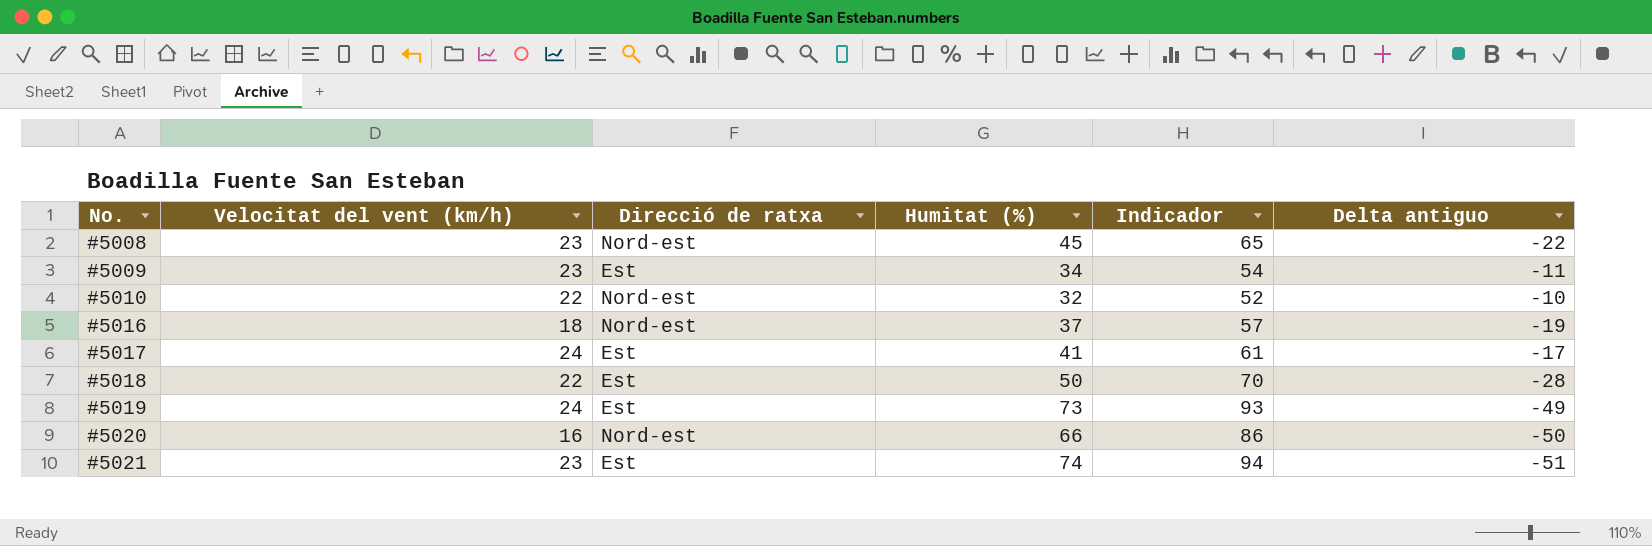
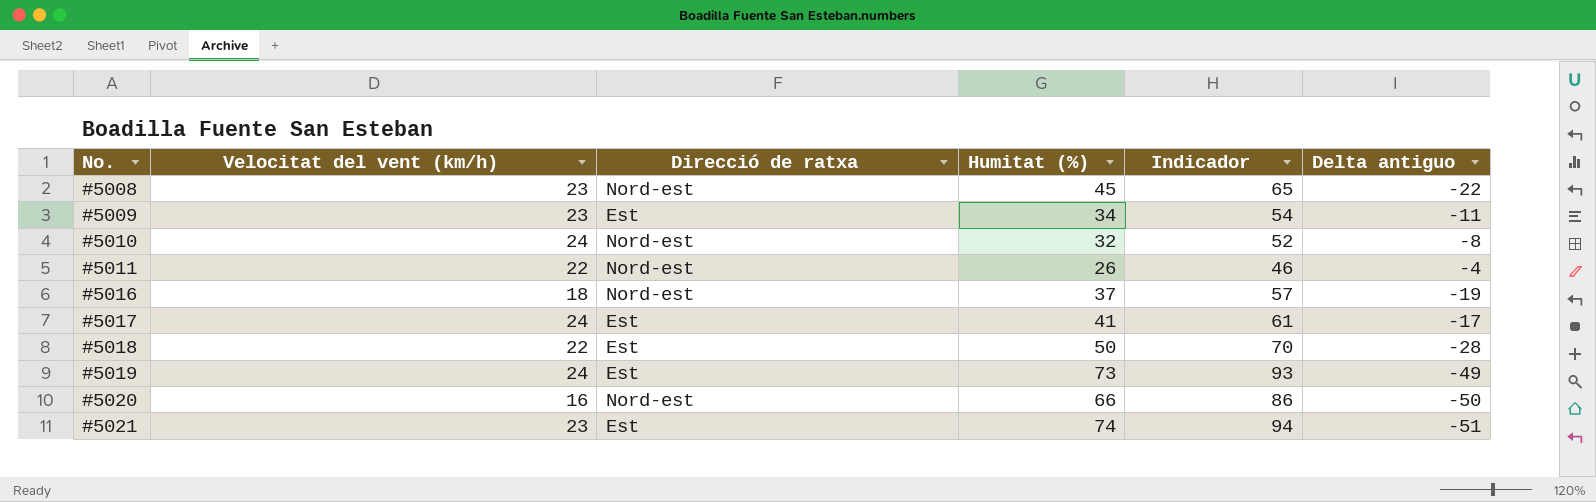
#5010 | Velocitat del vent (km/h): 22 -> 24
#5010 | Delta antiguo: -10 -> -8
row #5011: none -> 22 | Nord-est | 26 | 46 | -4

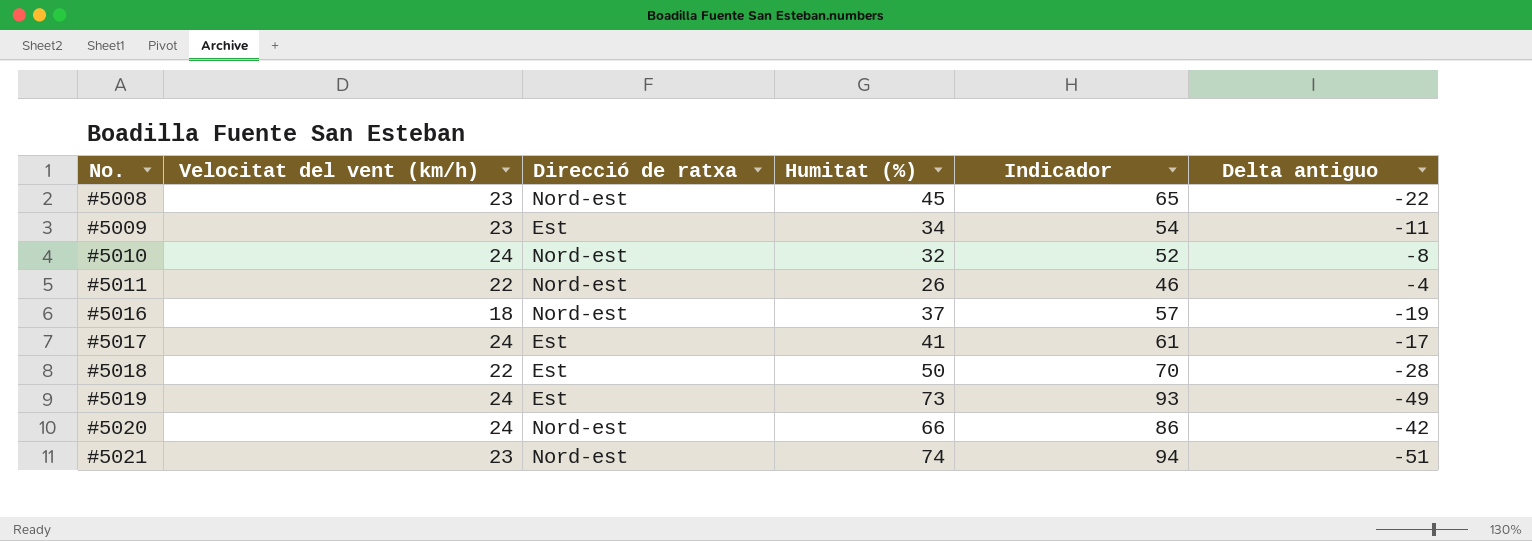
#5020 | Velocitat del vent (km/h): 16 -> 24
#5020 | Delta antiguo: -50 -> -42
#5021 | Direcció de ratxa: Est -> Nord-est

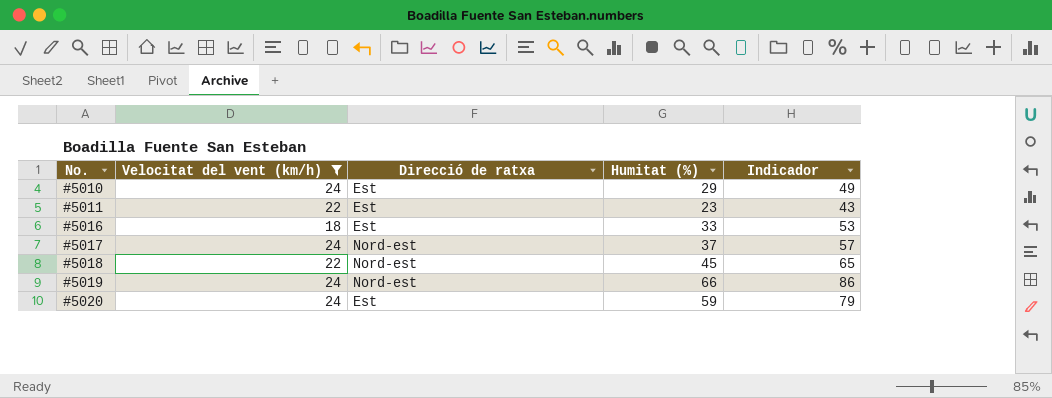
filter: none -> Velocitat del vent (km/h) != 23
column Delta antiguo | formula: [Velocitat del vent (km/h)] - [Humitat (%)] -> none
#5010 | Direcció de ratxa: Nord-est -> Est
#5010 | Humitat (%): 32 -> 29
#5010 | Indicador: 52 -> 49
#5011 | Direcció de ratxa: Nord-est -> Est
#5011 | Humitat (%): 26 -> 23
#5011 | Indicador: 46 -> 43
#5016 | Direcció de ratxa: Nord-est -> Est
#5016 | Humitat (%): 37 -> 33
#5016 | Indicador: 57 -> 53
#5017 | Direcció de ratxa: Est -> Nord-est
#5017 | Humitat (%): 41 -> 37
#5017 | Indicador: 61 -> 57
#5018 | Direcció de ratxa: Est -> Nord-est
#5018 | Humitat (%): 50 -> 45
#5018 | Indicador: 70 -> 65
#5019 | Direcció de ratxa: Est -> Nord-est
#5019 | Humitat (%): 73 -> 66
#5019 | Indicador: 93 -> 86
#5020 | Direcció de ratxa: Nord-est -> Est
#5020 | Humitat (%): 66 -> 59
#5020 | Indicador: 86 -> 79

